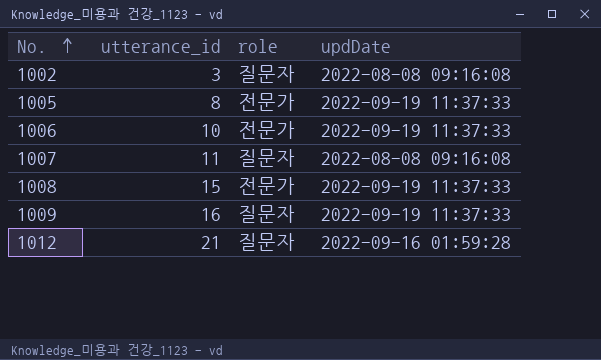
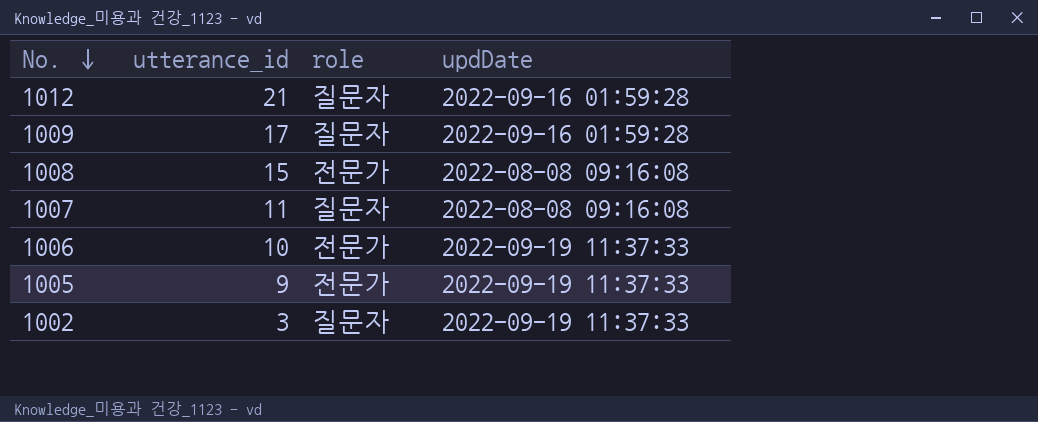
row order: No. ascending -> No. descending
1009 | utterance_id: 16 -> 17
1009 | updDate: 2022-09-19 11:37:33 -> 2022-09-16 01:59:28
1008 | updDate: 2022-09-19 11:37:33 -> 2022-08-08 09:16:08
1005 | utterance_id: 8 -> 9
1002 | updDate: 2022-08-08 09:16:08 -> 2022-09-19 11:37:33

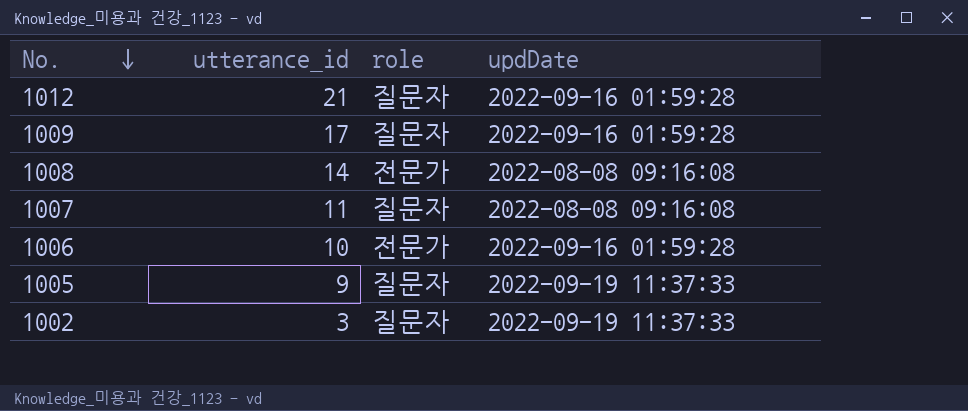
1008 | utterance_id: 15 -> 14
1006 | updDate: 2022-09-19 11:37:33 -> 2022-09-16 01:59:28
1005 | role: 전문가 -> 질문자

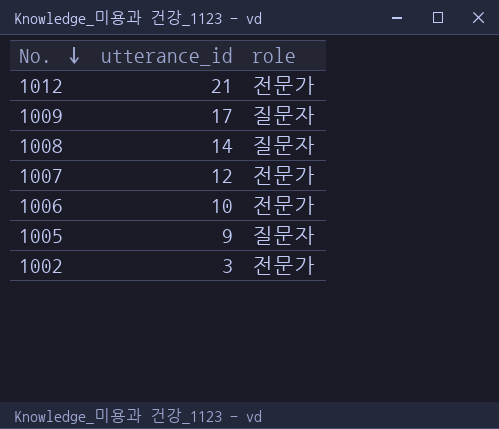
column updDate | position: 4 -> none
1012 | role: 질문자 -> 전문가
1008 | role: 전문가 -> 질문자
1007 | utterance_id: 11 -> 12
1007 | role: 질문자 -> 전문가
1002 | role: 질문자 -> 전문가

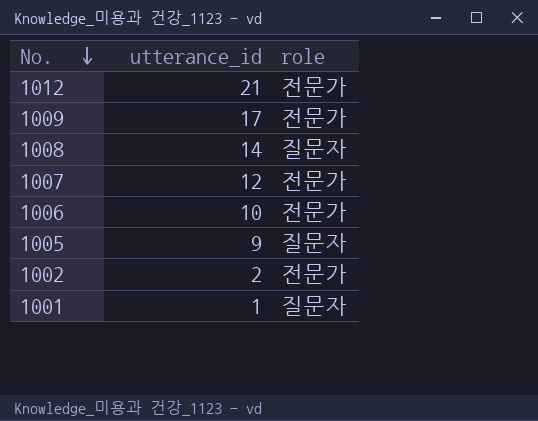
1009 | role: 질문자 -> 전문가
1002 | utterance_id: 3 -> 2
row 1001: none -> 1 | 질문자

